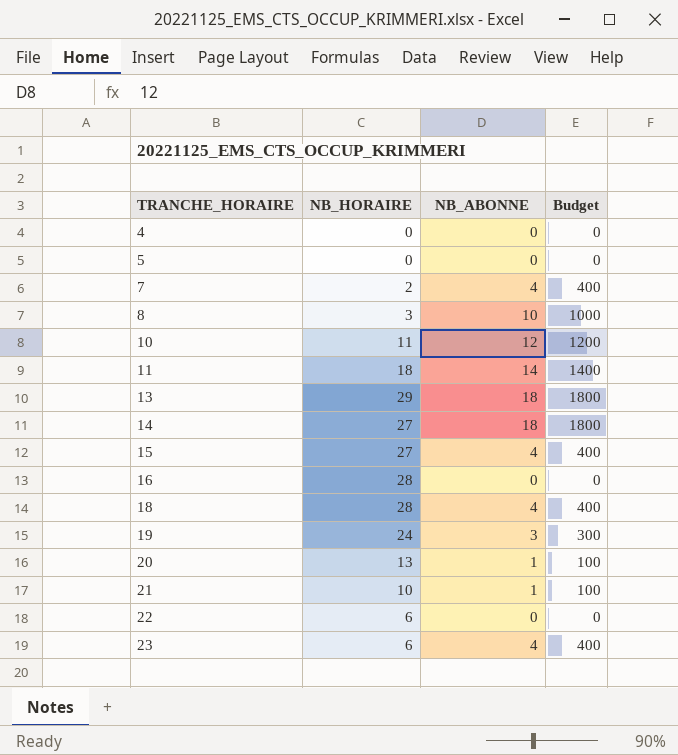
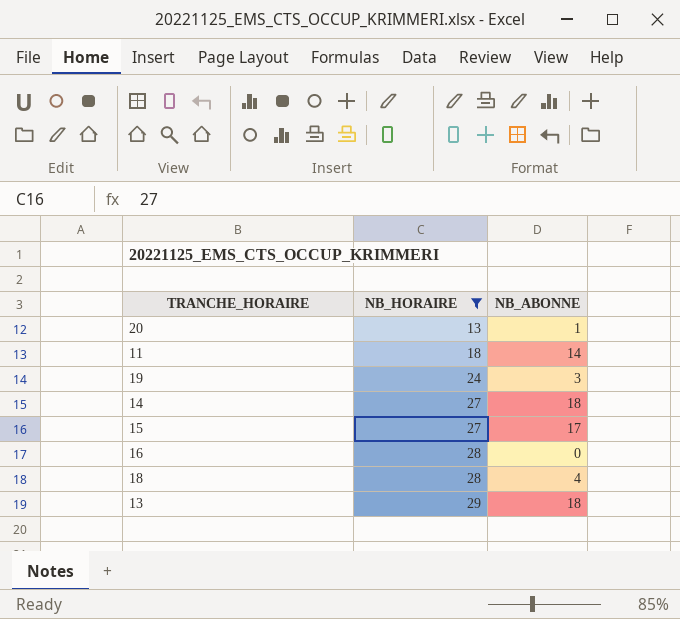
filter: none -> NB_HORAIRE >= 13
row order: TRANCHE_HORAIRE ascending -> NB_HORAIRE ascending
column Budget | formula: [NB_ABONNE] * 100 -> none
15 | NB_ABONNE: 4 -> 17

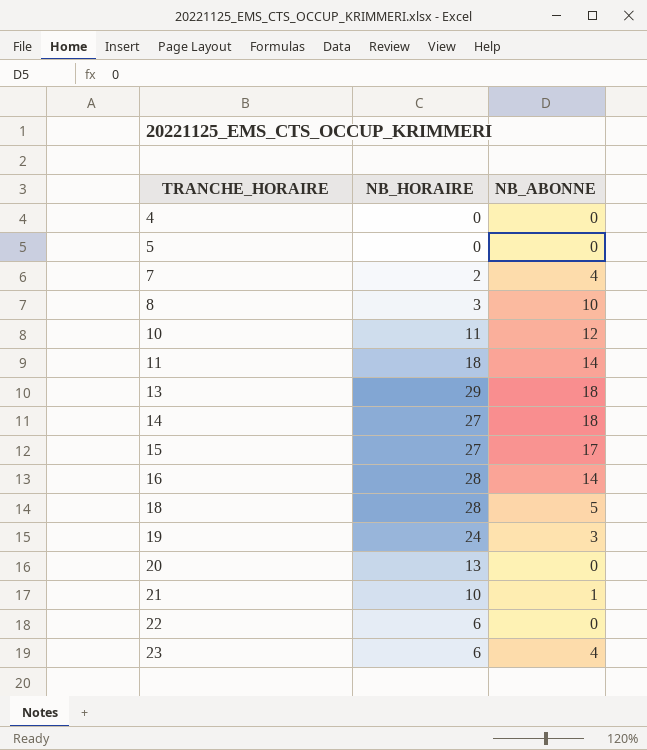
filter: NB_HORAIRE >= 13 -> none
row order: NB_HORAIRE ascending -> TRANCHE_HORAIRE ascending
16 | NB_ABONNE: 0 -> 14
18 | NB_ABONNE: 4 -> 5
20 | NB_ABONNE: 1 -> 0

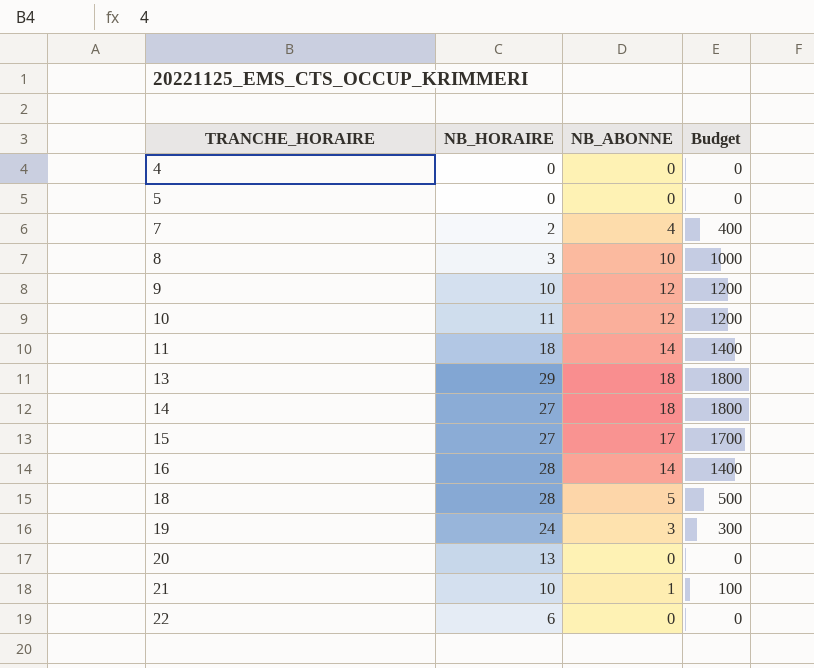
column Budget | formula: none -> [NB_ABONNE] * 100
row 23: 6 | 4 -> none
row 9: none -> 10 | 12 | 1200

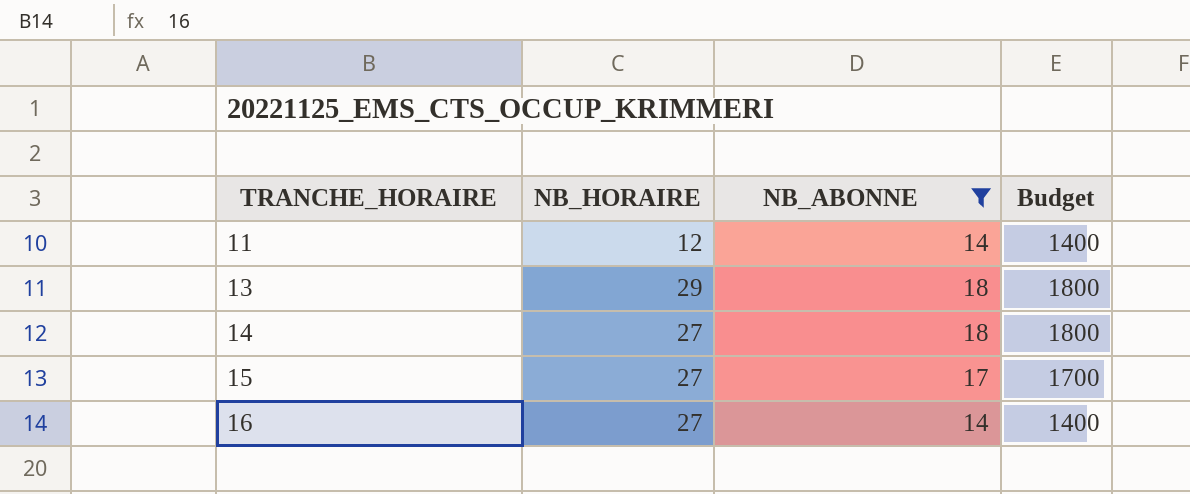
filter: none -> NB_ABONNE >= 14
11 | NB_HORAIRE: 18 -> 12
16 | NB_HORAIRE: 28 -> 27

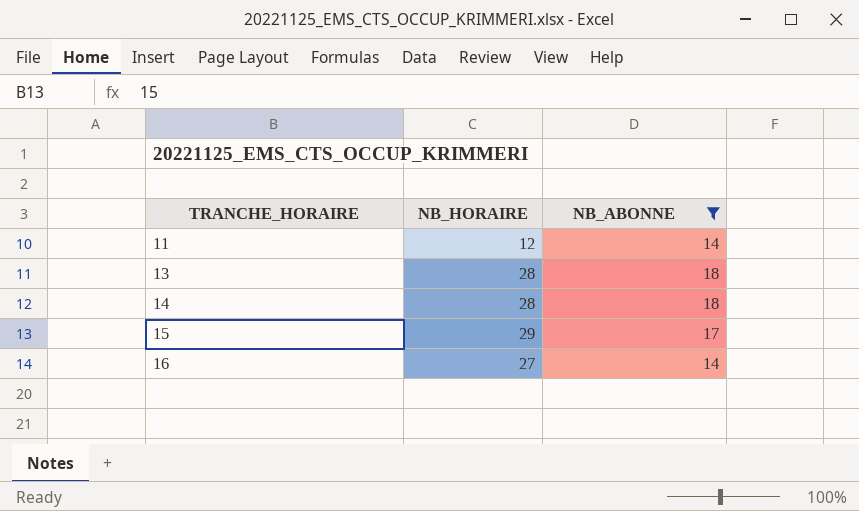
column Budget | formula: [NB_ABONNE] * 100 -> none
13 | NB_HORAIRE: 29 -> 28
14 | NB_HORAIRE: 27 -> 28
15 | NB_HORAIRE: 27 -> 29

